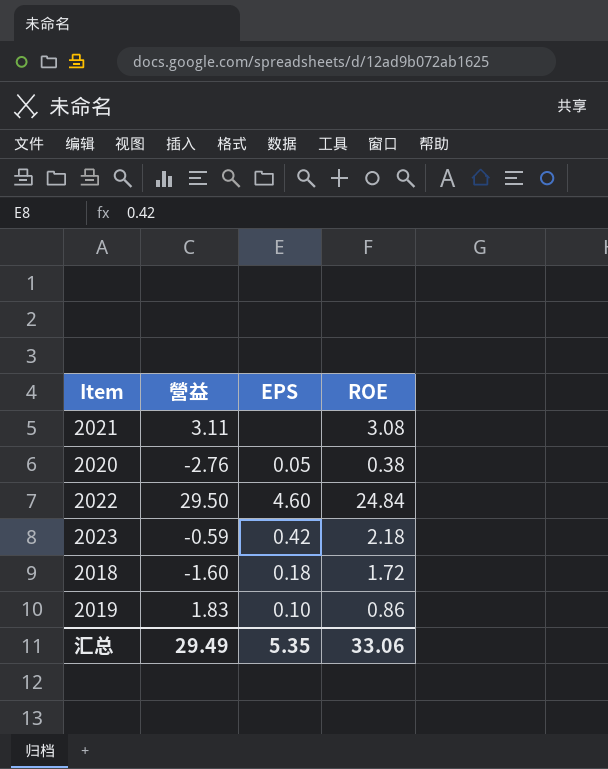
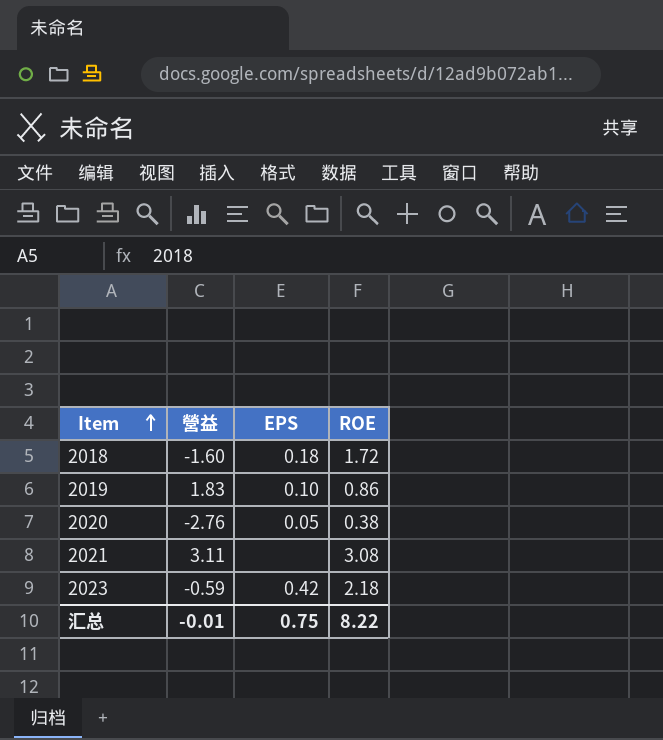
row order: none -> Item ascending
row 2022: 29.50 | 4.60 | 24.84 -> none
汇总 | 營益: 29.49 -> -0.01
汇总 | EPS: 5.35 -> 0.75
汇总 | ROE: 33.06 -> 8.22

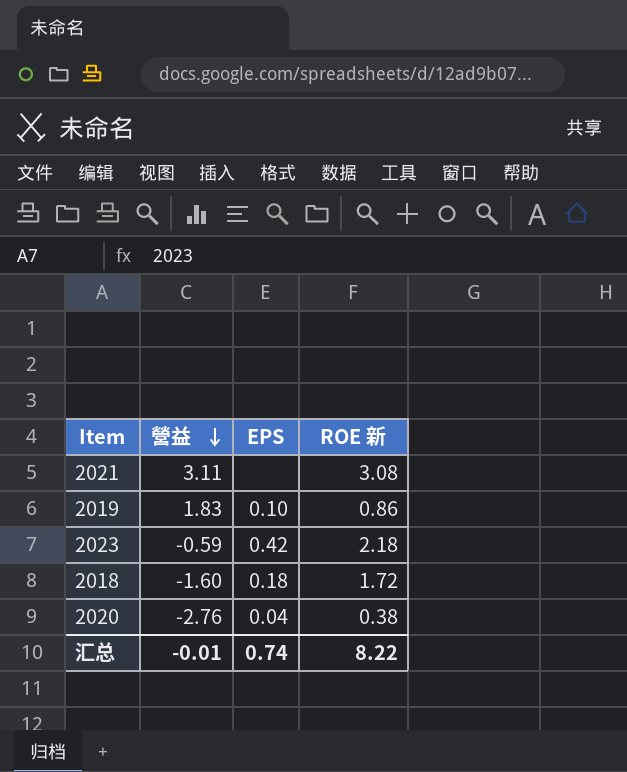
row order: Item ascending -> 營益 descending
column name: ROE -> ROE 新
2020 | EPS: 0.05 -> 0.04
汇总 | EPS: 0.75 -> 0.74

